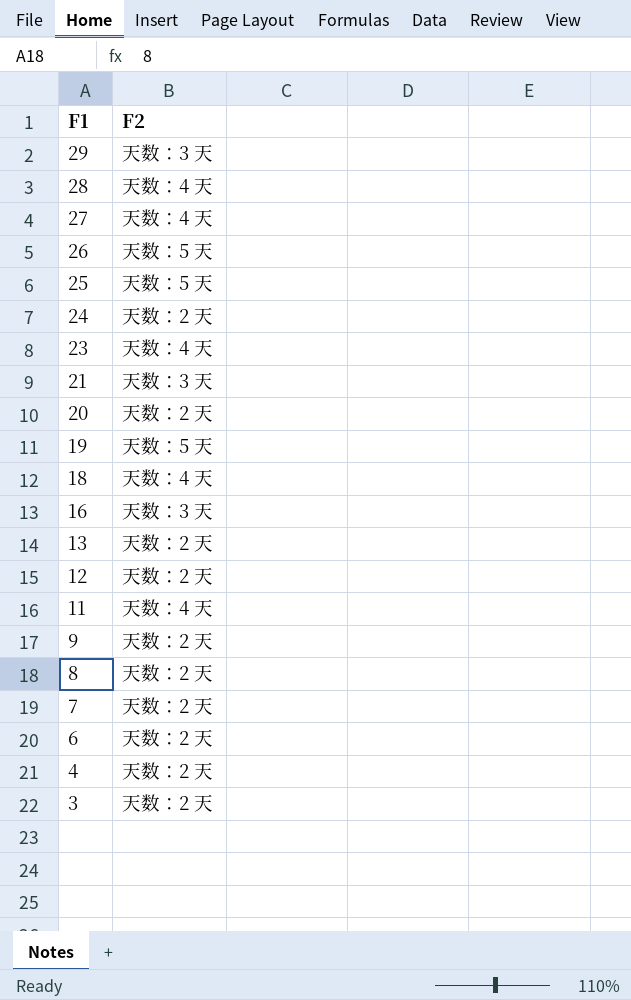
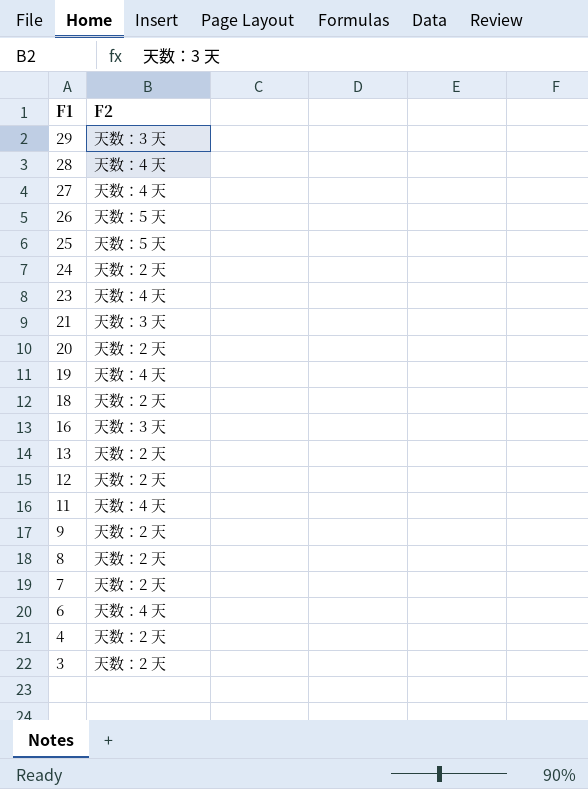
19 | F2: 天数：5 天 -> 天数：4 天
18 | F2: 天数：4 天 -> 天数：2 天
6 | F2: 天数：2 天 -> 天数：4 天

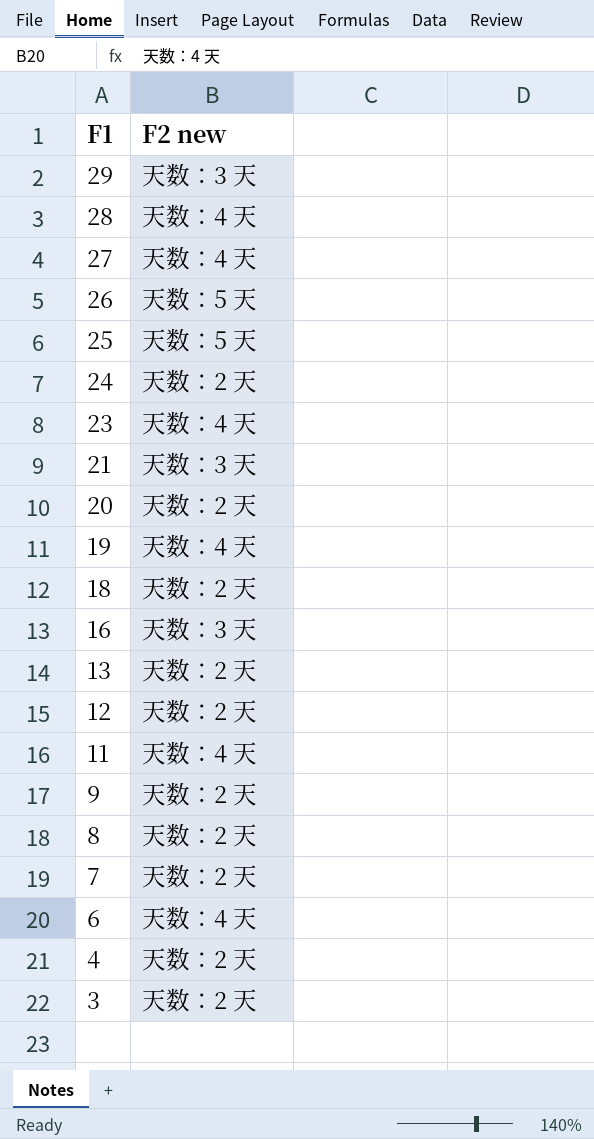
column name: F2 -> F2 new

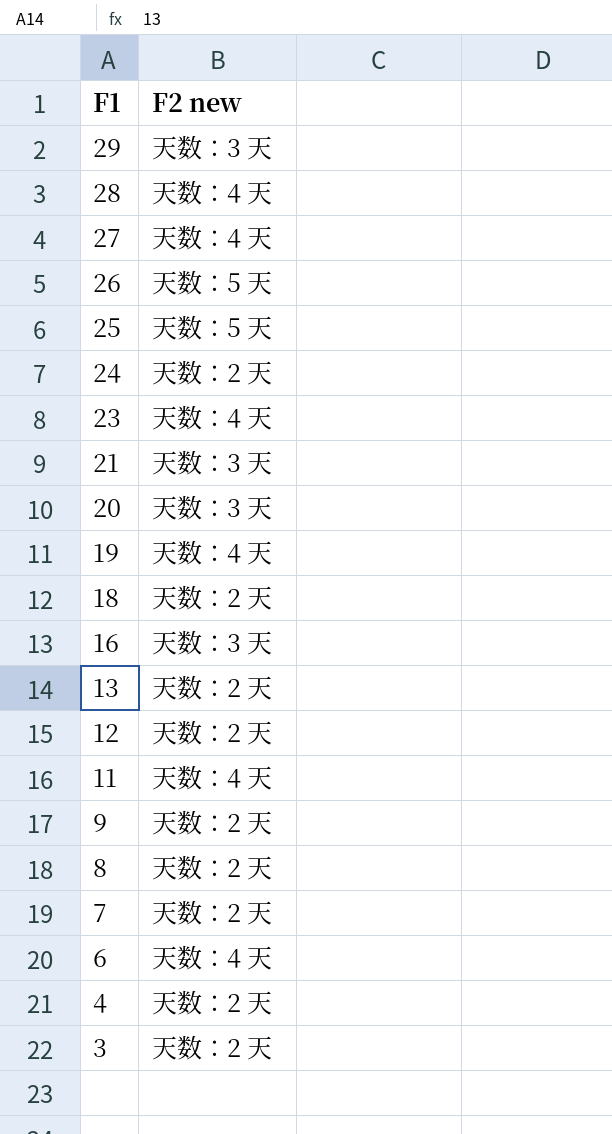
20 | F2 new: 天数：2 天 -> 天数：3 天

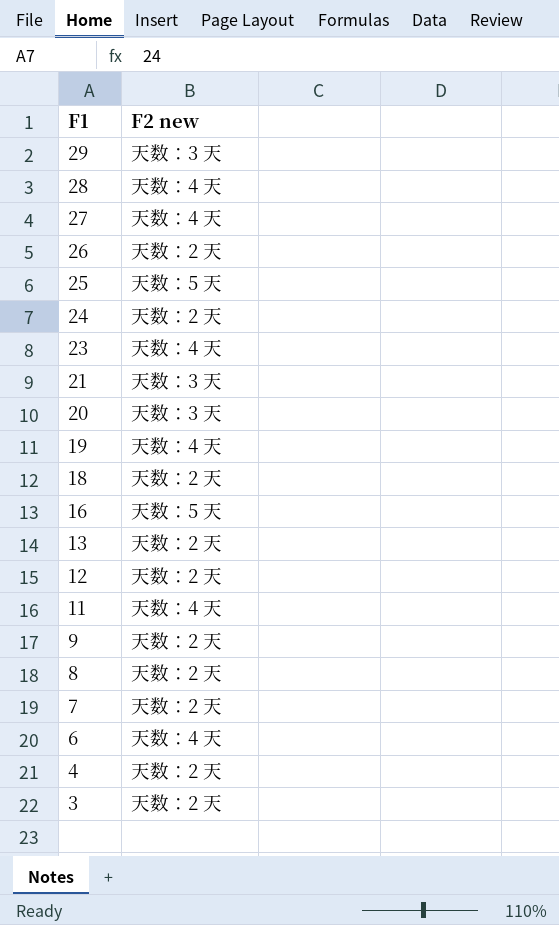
26 | F2 new: 天数：5 天 -> 天数：2 天
16 | F2 new: 天数：3 天 -> 天数：5 天

